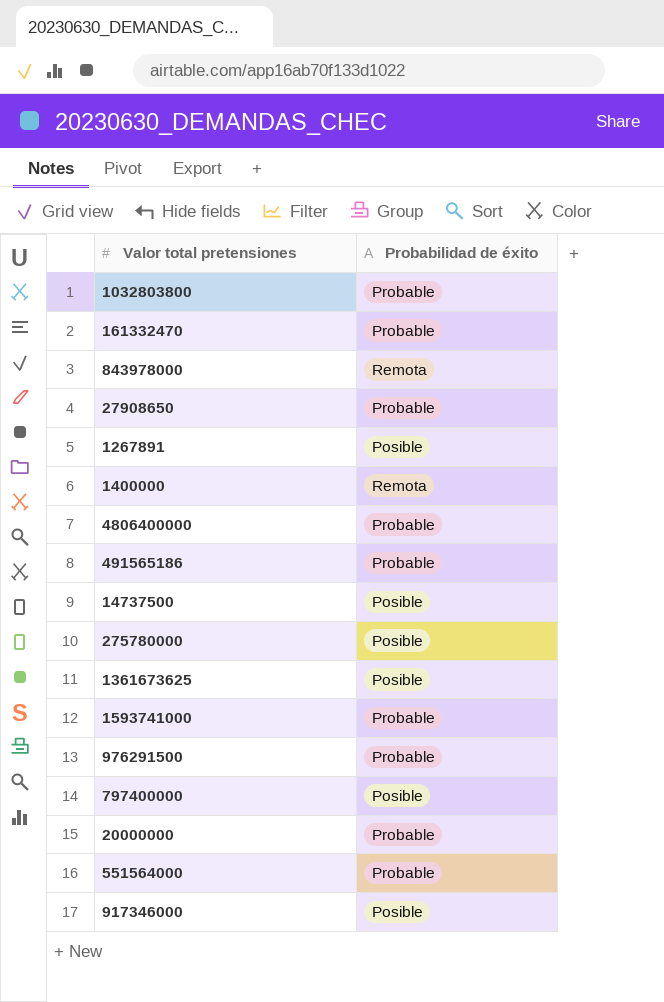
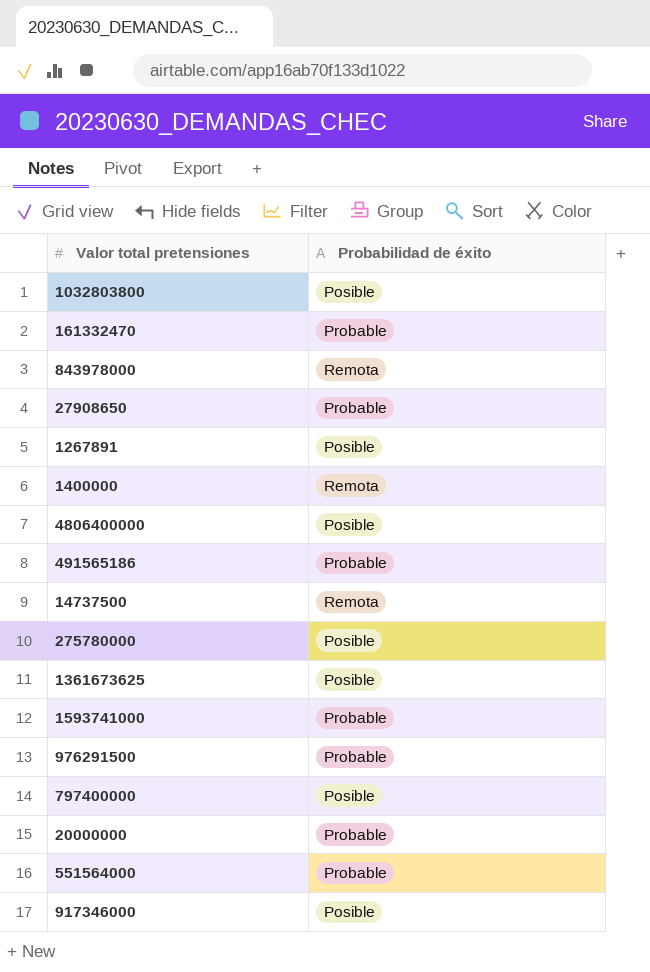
1032803800 | Probabilidad de éxito: Probable -> Posible
4806400000 | Probabilidad de éxito: Probable -> Posible
14737500 | Probabilidad de éxito: Posible -> Remota

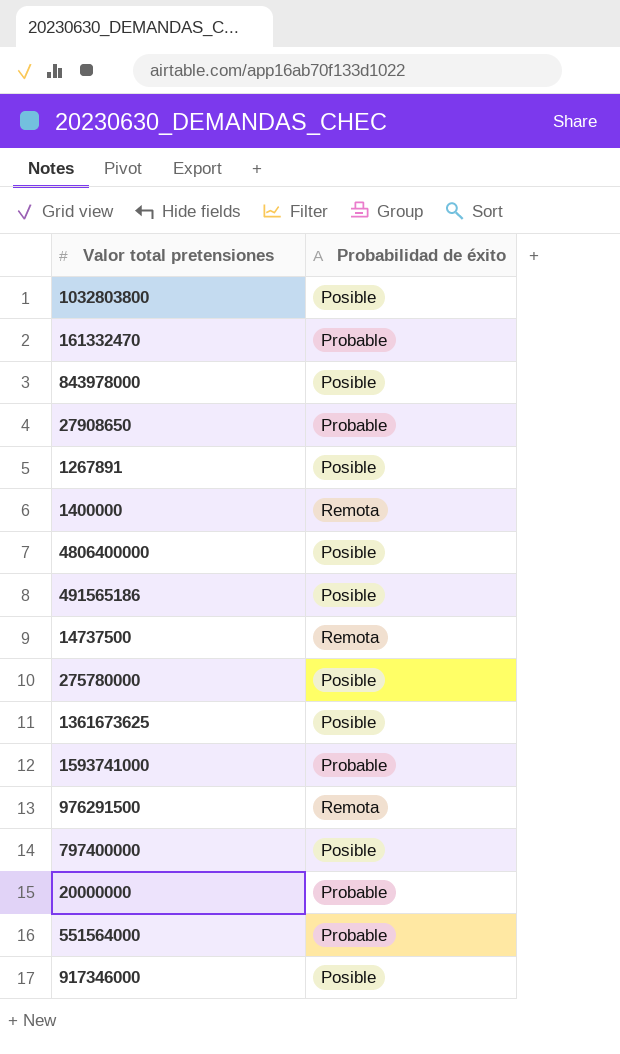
843978000 | Probabilidad de éxito: Remota -> Posible
491565186 | Probabilidad de éxito: Probable -> Posible
976291500 | Probabilidad de éxito: Probable -> Remota

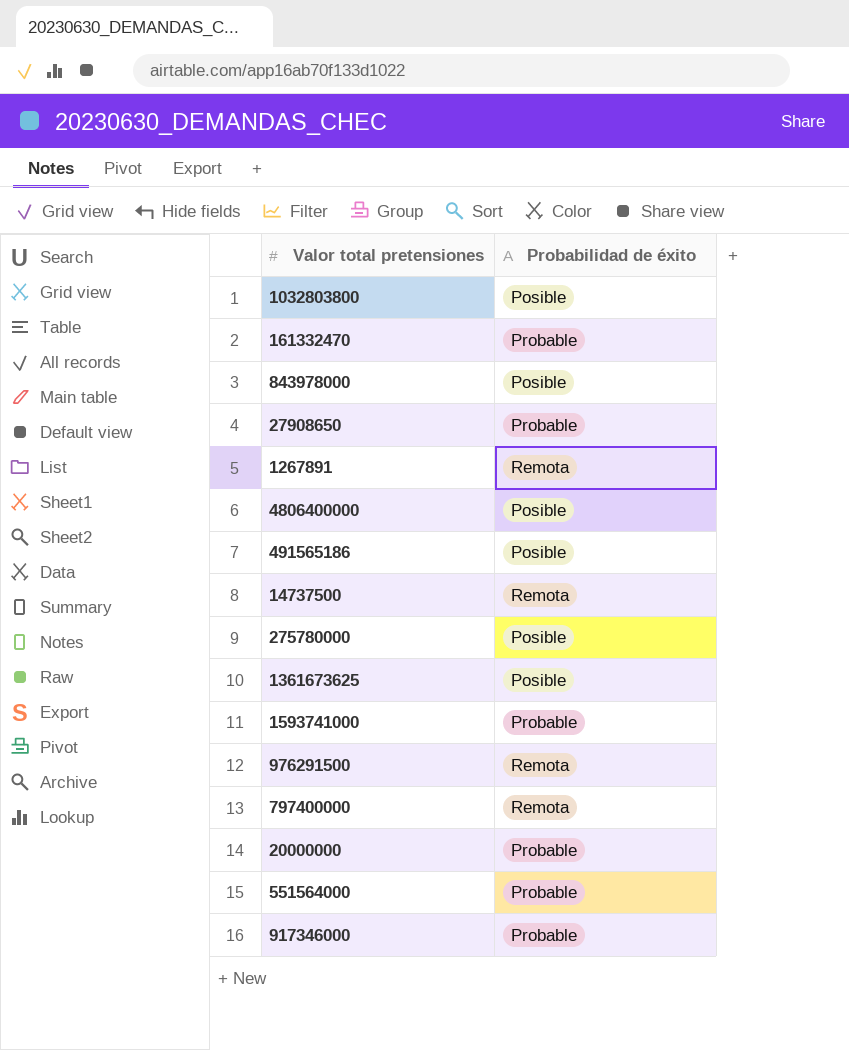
row 1400000: Remota -> none
1267891 | Probabilidad de éxito: Posible -> Remota
797400000 | Probabilidad de éxito: Posible -> Remota
917346000 | Probabilidad de éxito: Posible -> Probable

